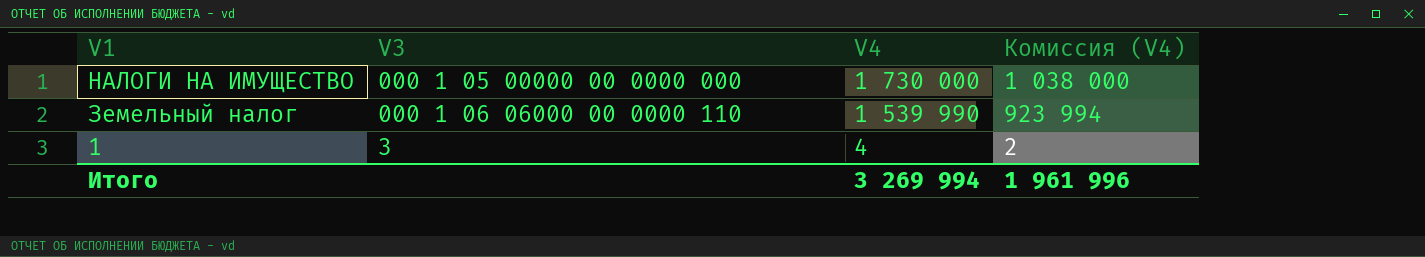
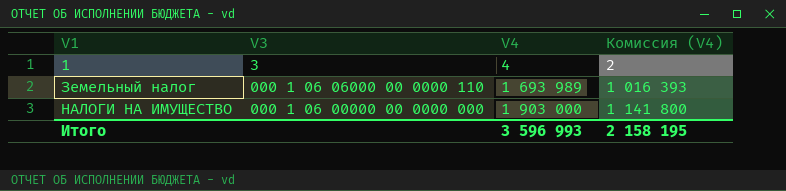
row order: V1 descending -> V1 ascending
Земельный налог | V4: 1 539 990 -> 1 693 989
Земельный налог | Комиссия (V4): 923 994 -> 1 016 393
НАЛОГИ НА ИМУЩЕСТВО | V3: 000 1 05 00000 00 0000 000 -> 000 1 06 00000 00 0000 000
НАЛОГИ НА ИМУЩЕСТВО | V4: 1 730 000 -> 1 903 000
НАЛОГИ НА ИМУЩЕСТВО | Комиссия (V4): 1 038 000 -> 1 141 800
Итого | V4: 3 269 994 -> 3 596 993
Итого | Комиссия (V4): 1 961 996 -> 2 158 195

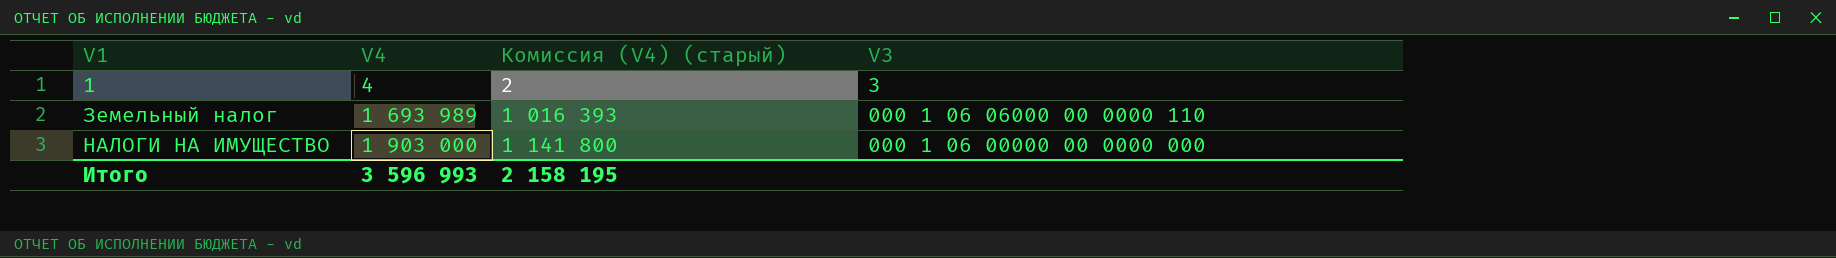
column name: Комиссия (V4) -> Комиссия (V4) (старый)
column V3 | position: 2 -> 4

